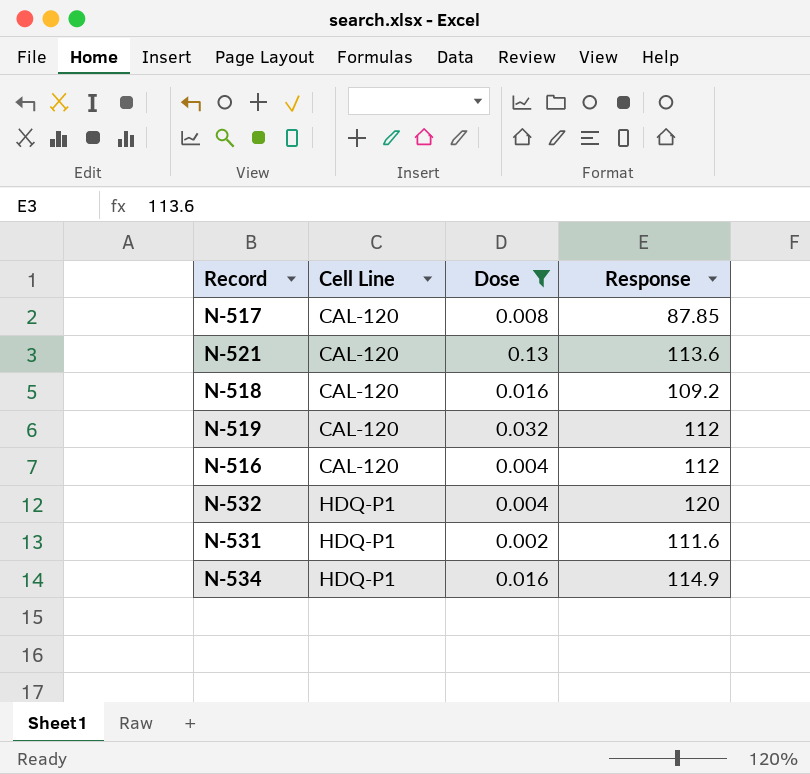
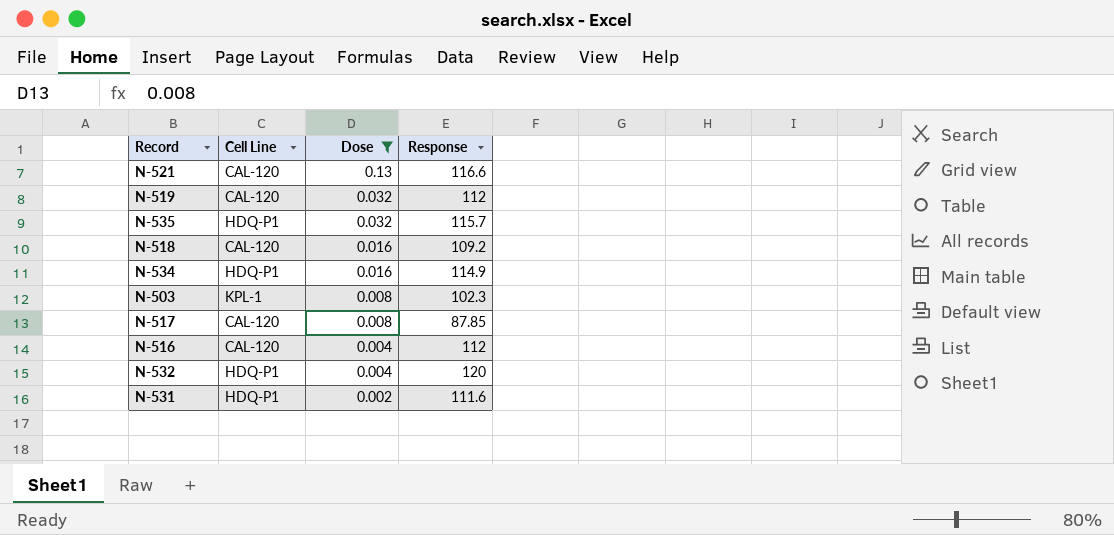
row order: Cell Line ascending -> Dose descending
N-521 | Response: 113.6 -> 116.6
row N-535: none -> HDQ-P1 | 0.032 | 115.7
row N-503: none -> KPL-1 | 0.008 | 102.3

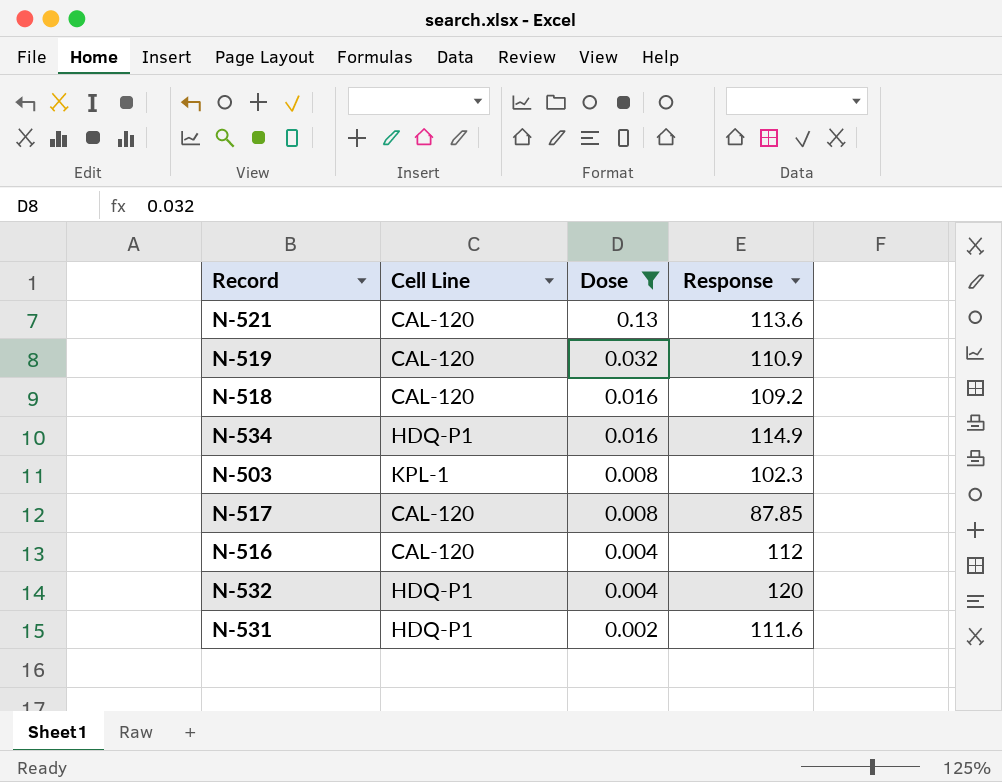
row N-535: HDQ-P1 | 0.032 | 115.7 -> none
N-521 | Response: 116.6 -> 113.6
N-519 | Response: 112 -> 110.9

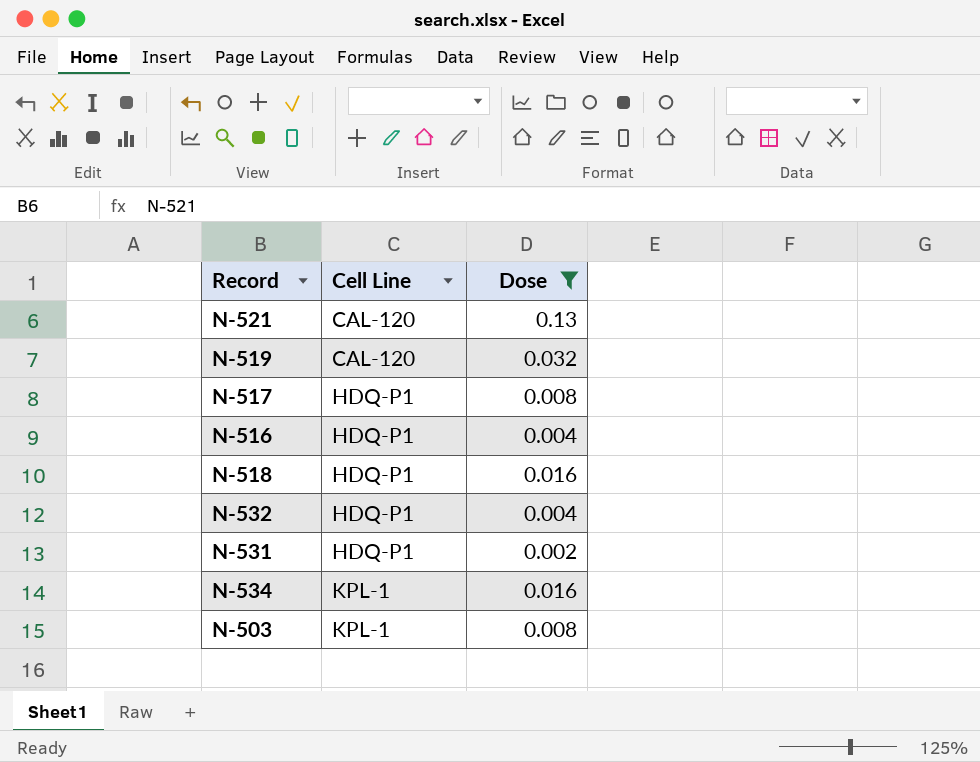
row order: Dose descending -> Cell Line ascending
column Response | position: 4 -> none
N-517 | Cell Line: CAL-120 -> HDQ-P1
N-516 | Cell Line: CAL-120 -> HDQ-P1
N-518 | Cell Line: CAL-120 -> HDQ-P1
N-534 | Cell Line: HDQ-P1 -> KPL-1

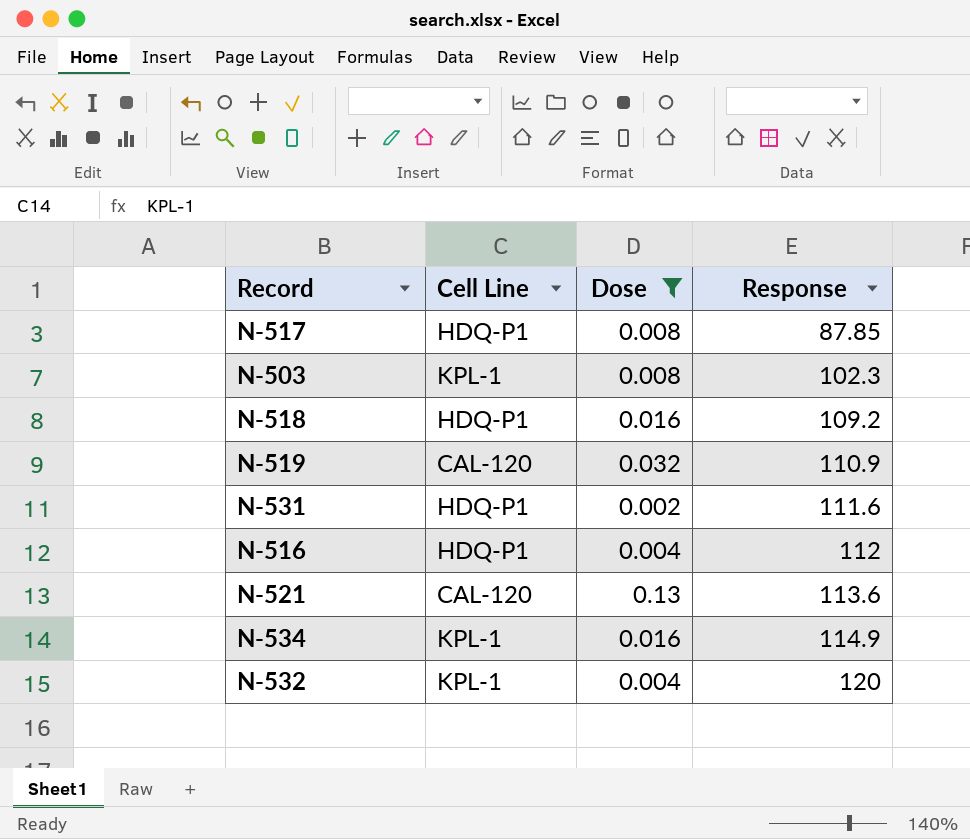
row order: Cell Line ascending -> Response ascending
column Response | position: none -> 4
N-532 | Cell Line: HDQ-P1 -> KPL-1

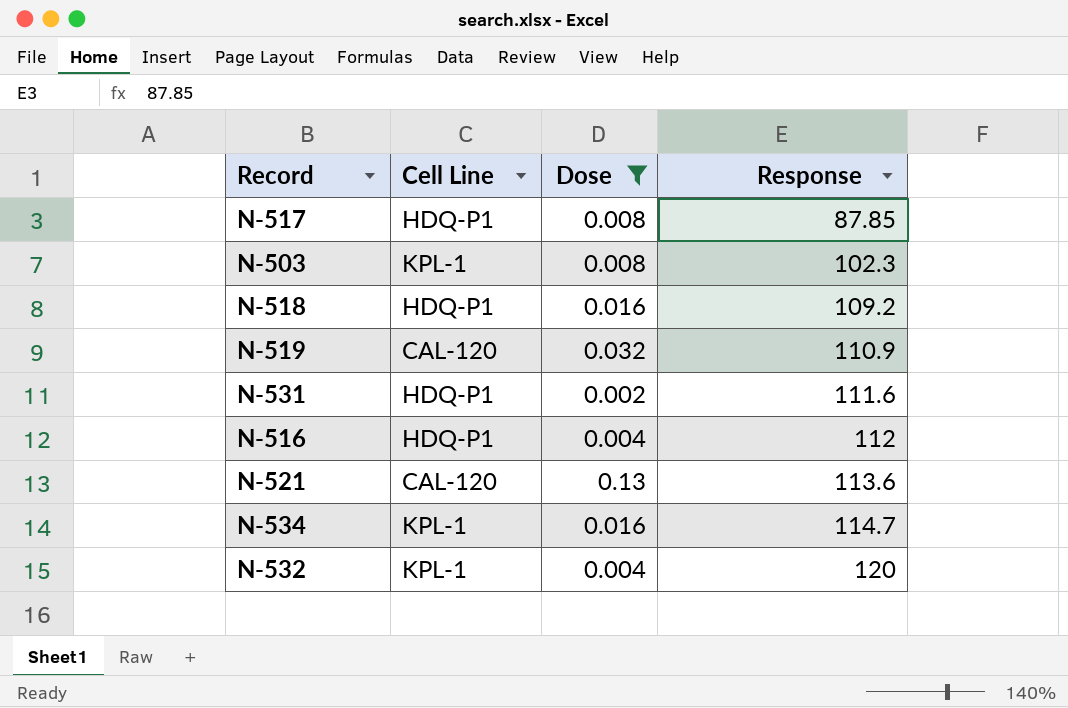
N-534 | Response: 114.9 -> 114.7

